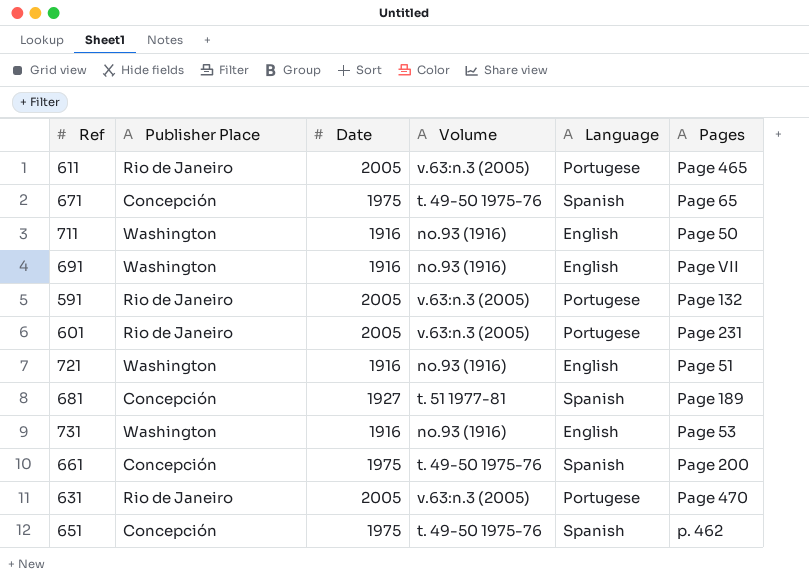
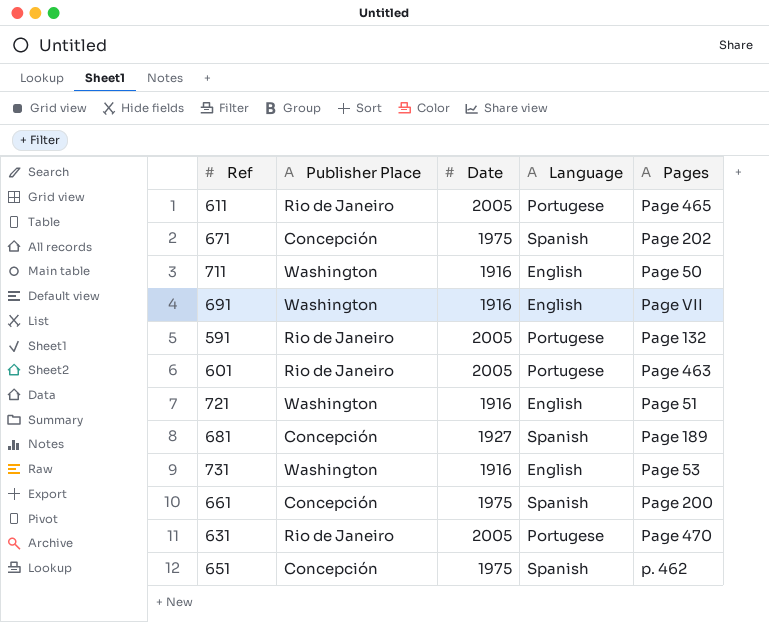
column Volume | position: 4 -> none
671 | Pages: Page 65 -> Page 202
601 | Pages: Page 231 -> Page 463

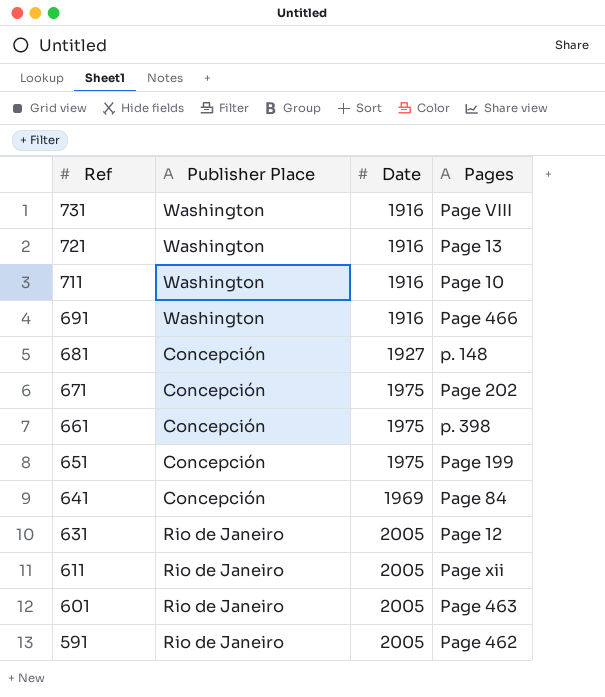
row order: none -> Ref descending
column Language | position: 4 -> none
731 | Pages: Page 53 -> Page VIII
721 | Pages: Page 51 -> Page 13
711 | Pages: Page 50 -> Page 10
691 | Pages: Page VII -> Page 466
681 | Pages: Page 189 -> p. 148
661 | Pages: Page 200 -> p. 398
651 | Pages: p. 462 -> Page 199
row 641: none -> Concepción | 1969 | Page 84
631 | Pages: Page 470 -> Page 12
611 | Pages: Page 465 -> Page xii
591 | Pages: Page 132 -> Page 462

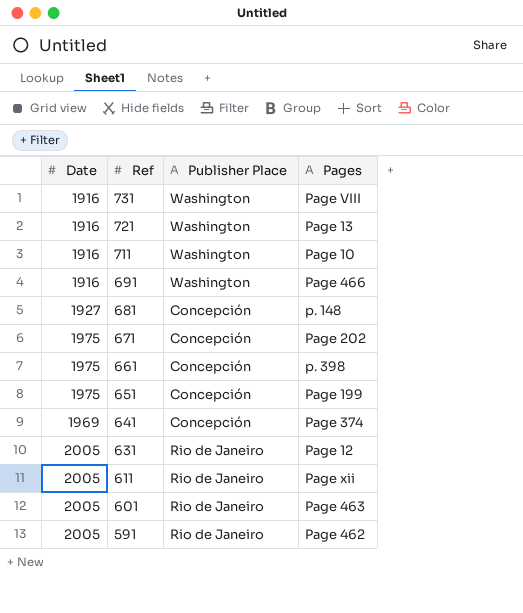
column Date | position: 3 -> 1
641 | Pages: Page 84 -> Page 374

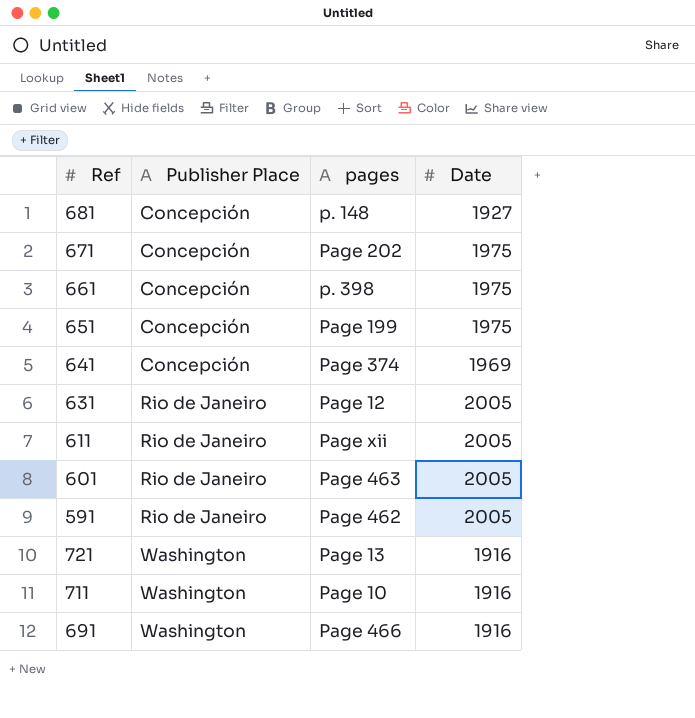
row order: Ref descending -> Publisher Place ascending
column name: Pages -> pages
column Date | position: 1 -> 4
row 731: 1916 | Washington | Page VIII -> none

